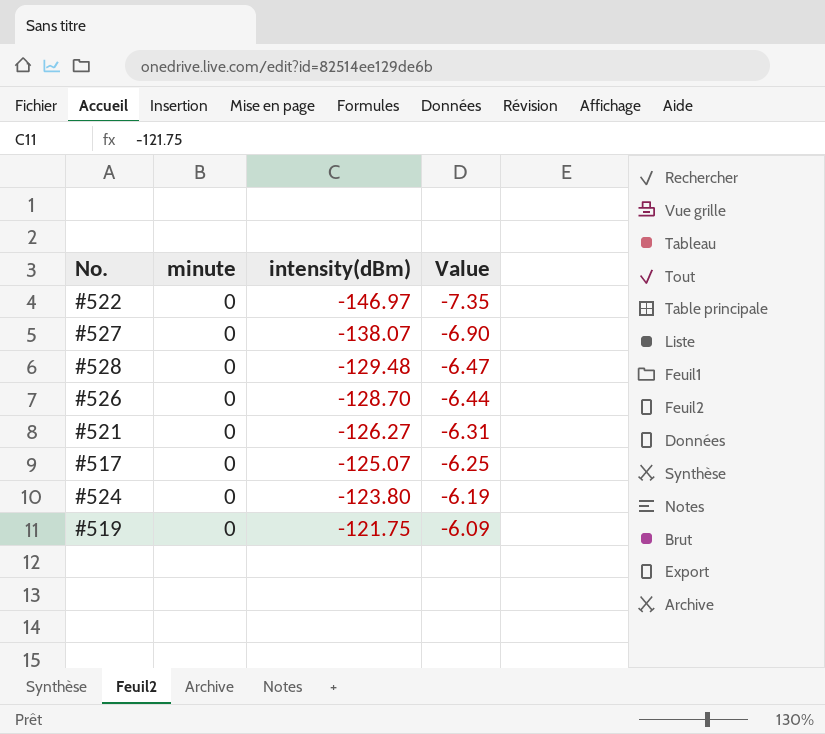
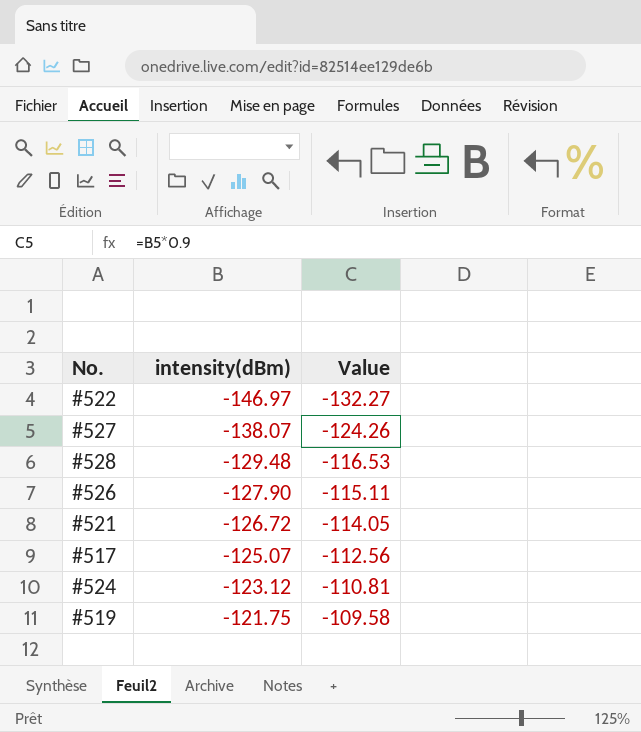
column minute | position: 2 -> none
column Value | formula: [intensity(dBm)] * 0.05 -> [intensity(dBm)] * 0.9
#526 | intensity(dBm): -128.70 -> -127.90
#521 | intensity(dBm): -126.27 -> -126.72
#524 | intensity(dBm): -123.80 -> -123.12

